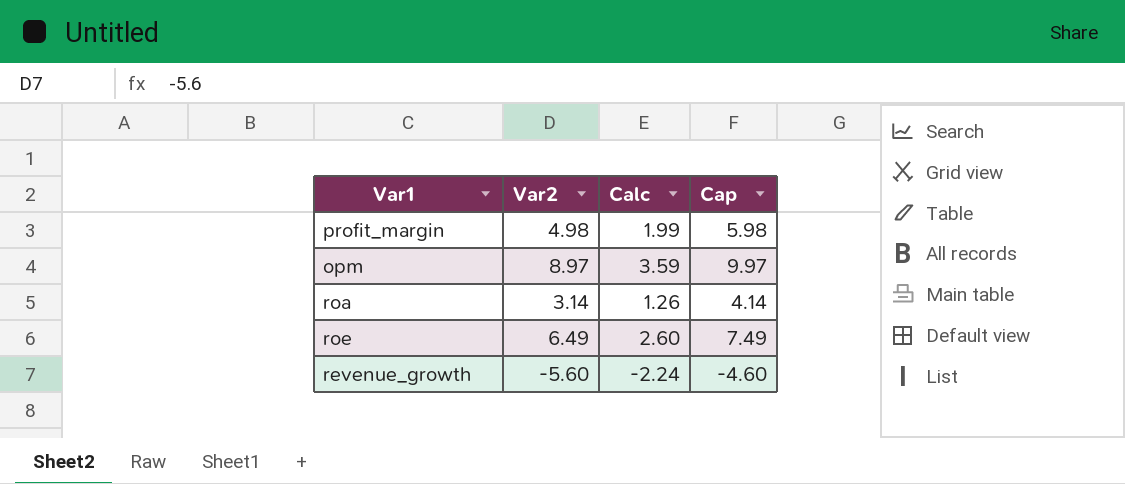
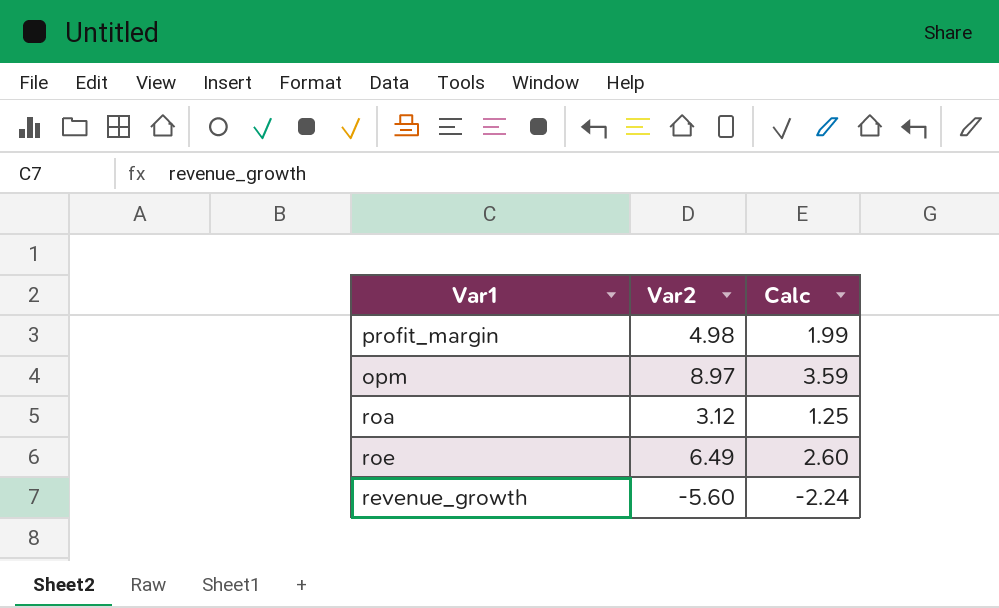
column Cap | formula: [Var2] + 1 -> none
roa | Var2: 3.14 -> 3.12
roa | Calc: 1.26 -> 1.25

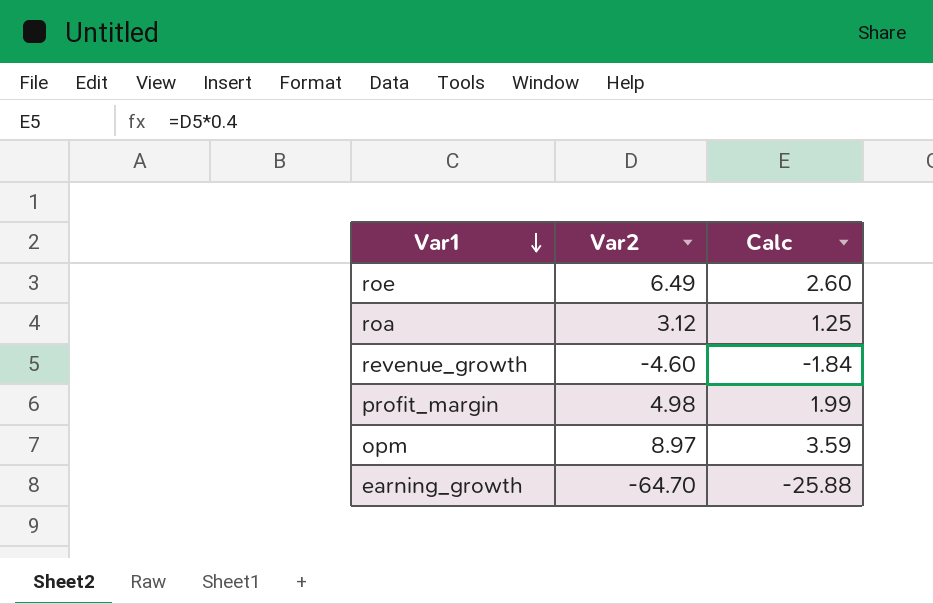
row order: none -> Var1 descending
revenue_growth | Var2: -5.60 -> -4.60
revenue_growth | Calc: -2.24 -> -1.84
row earning_growth: none -> -64.70 | -25.88

